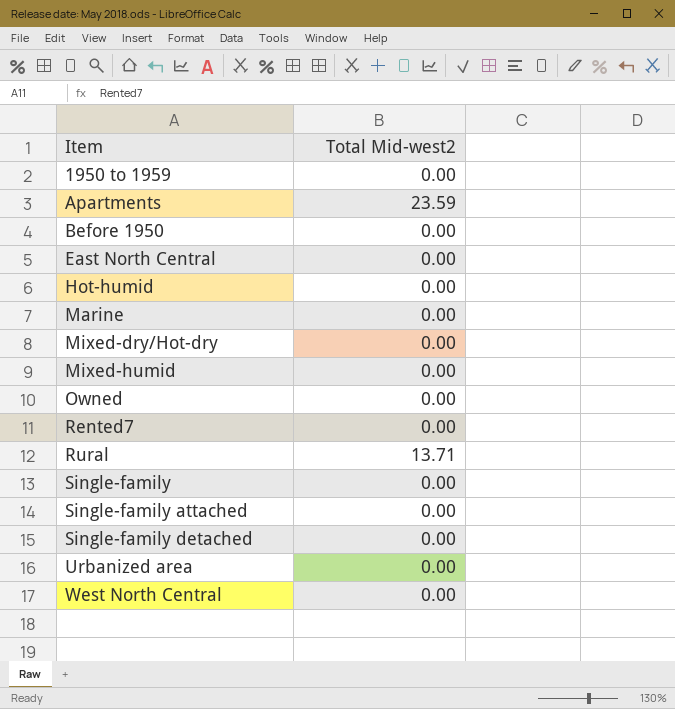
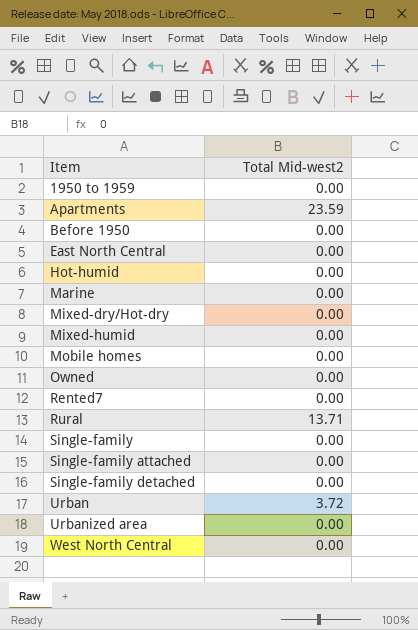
row Mobile homes: none -> 0.00
row Urban: none -> 3.72

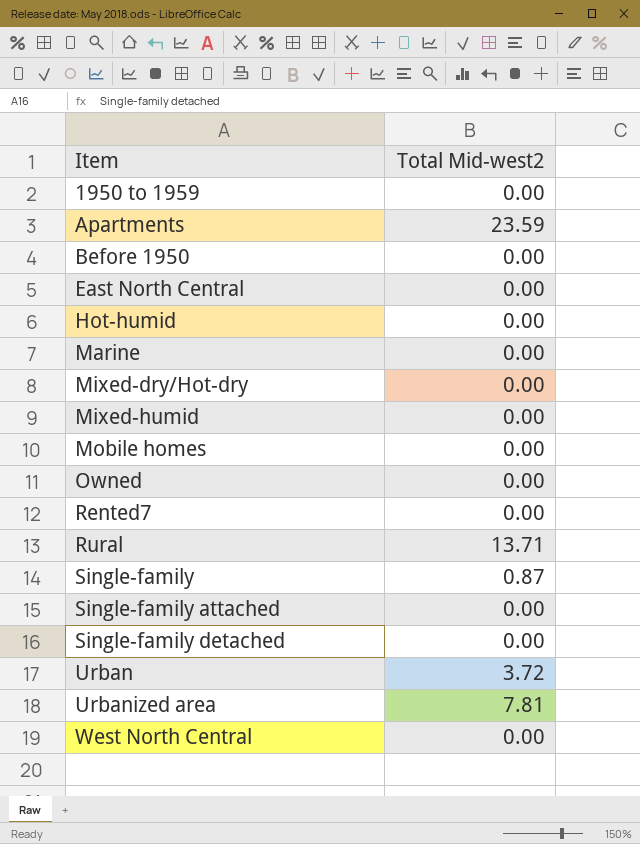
Single-family | Total Mid-west2: 0.00 -> 0.87
Urbanized area | Total Mid-west2: 0.00 -> 7.81

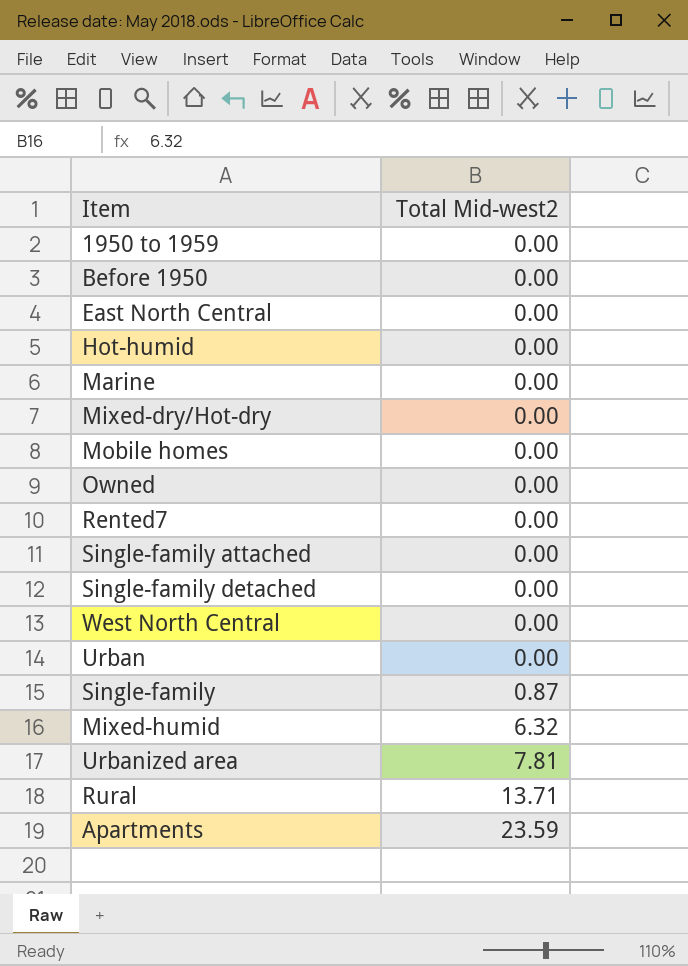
row order: Item ascending -> Total Mid-west2 ascending
Urban | Total Mid-west2: 3.72 -> 0.00
Mixed-humid | Total Mid-west2: 0.00 -> 6.32

